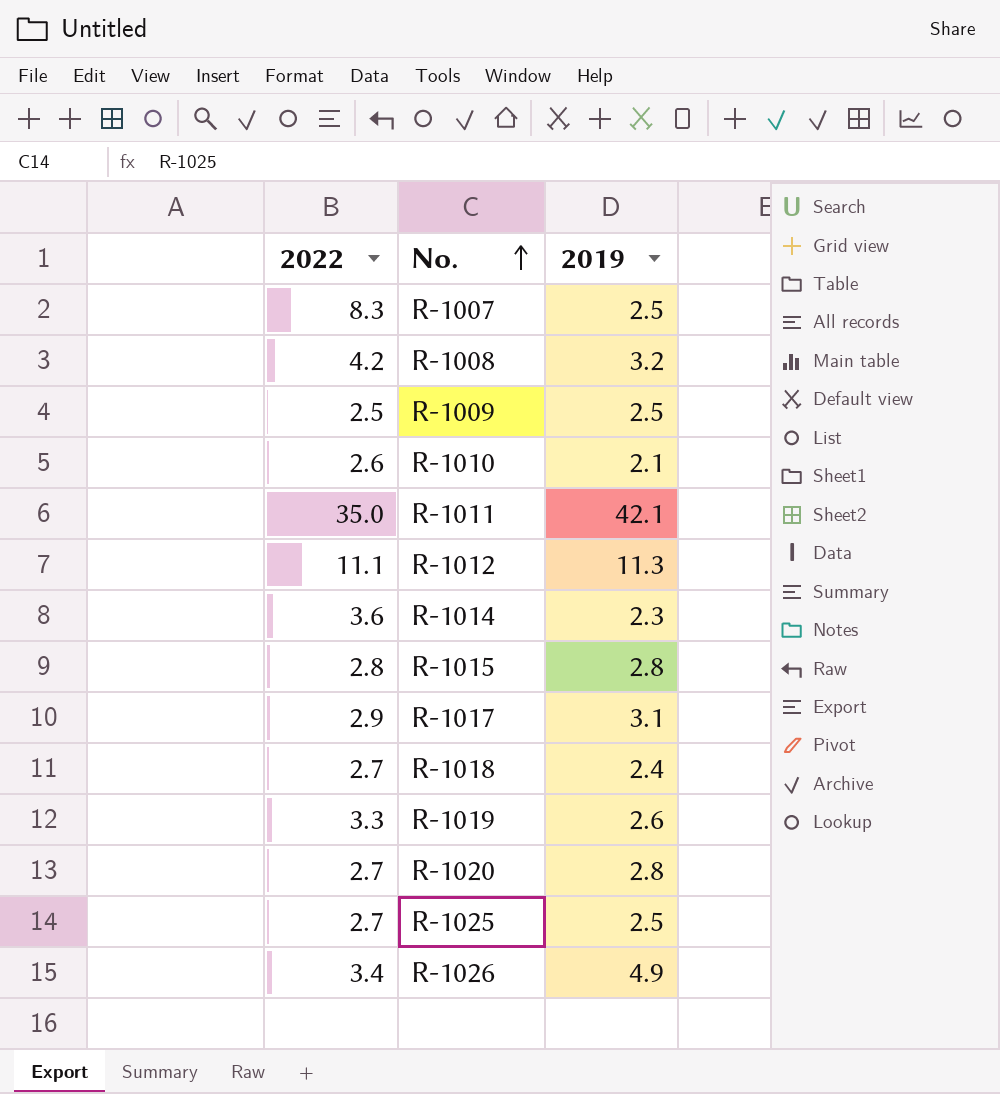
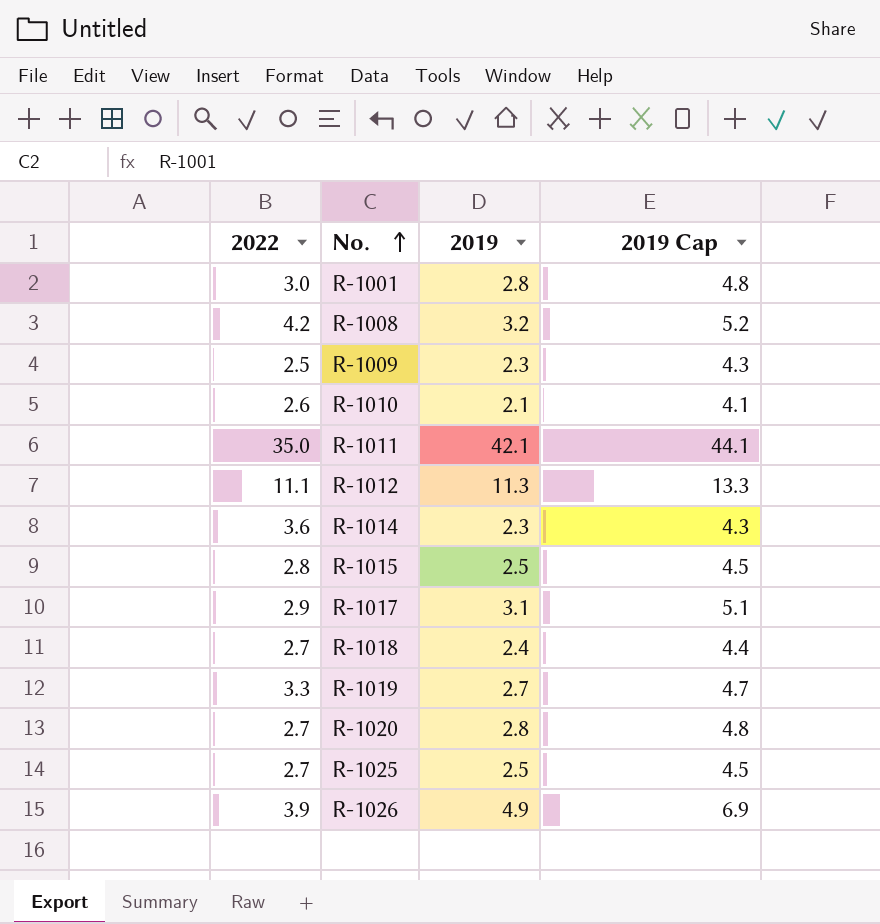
column 2019 Cap | formula: none -> [2019] + 2
row R-1007: 8.3 | 2.5 -> none
row R-1001: none -> 3.0 | 2.8 | 4.8
R-1009 | 2019: 2.5 -> 2.3
R-1015 | 2019: 2.8 -> 2.5
R-1019 | 2019: 2.6 -> 2.7
R-1026 | 2022: 3.4 -> 3.9

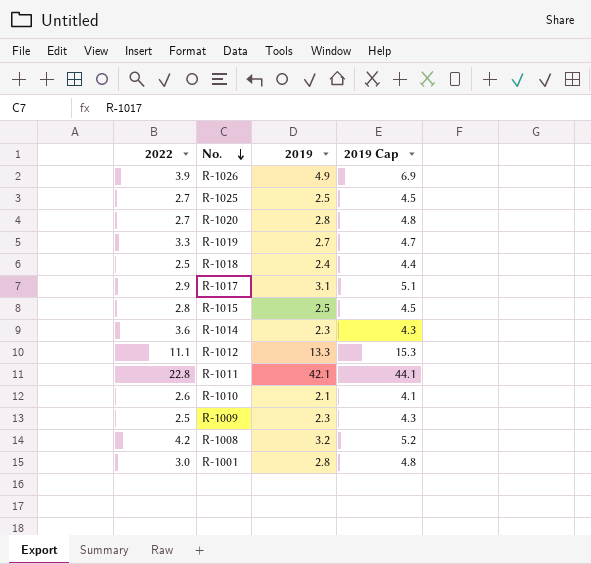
row order: No. ascending -> No. descending
R-1018 | 2022: 2.7 -> 2.5
R-1012 | 2019: 11.3 -> 13.3
R-1012 | 2019 Cap: 13.3 -> 15.3
R-1011 | 2022: 35.0 -> 22.8

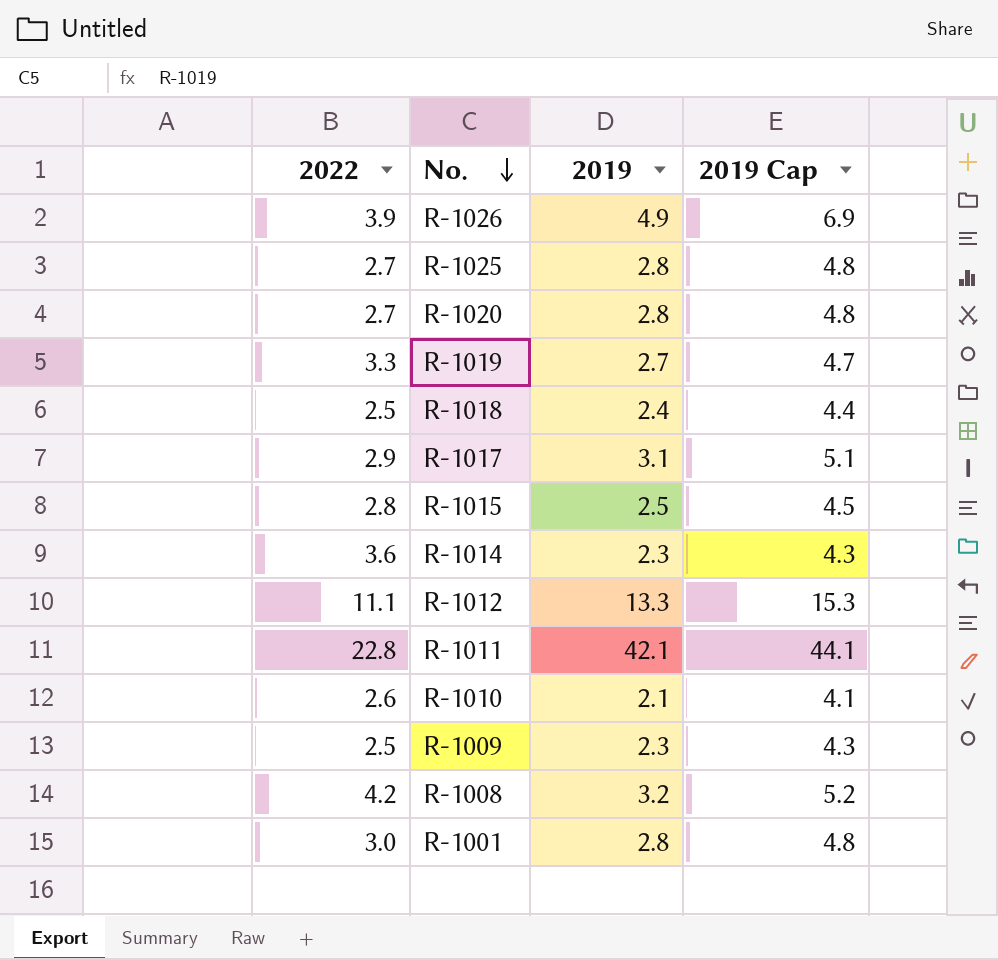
R-1025 | 2019: 2.5 -> 2.8
R-1025 | 2019 Cap: 4.5 -> 4.8

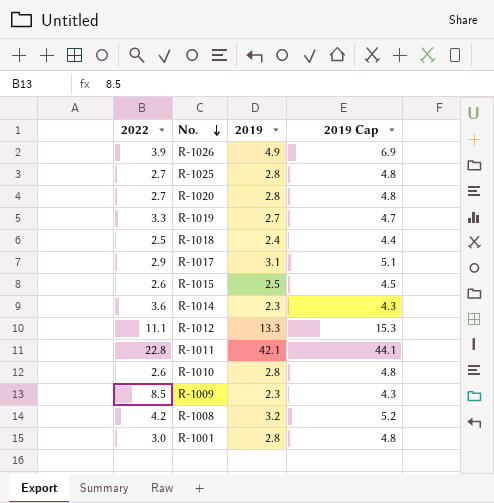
R-1015 | 2022: 2.8 -> 2.6
R-1010 | 2019: 2.1 -> 2.8
R-1010 | 2019 Cap: 4.1 -> 4.8
R-1009 | 2022: 2.5 -> 8.5

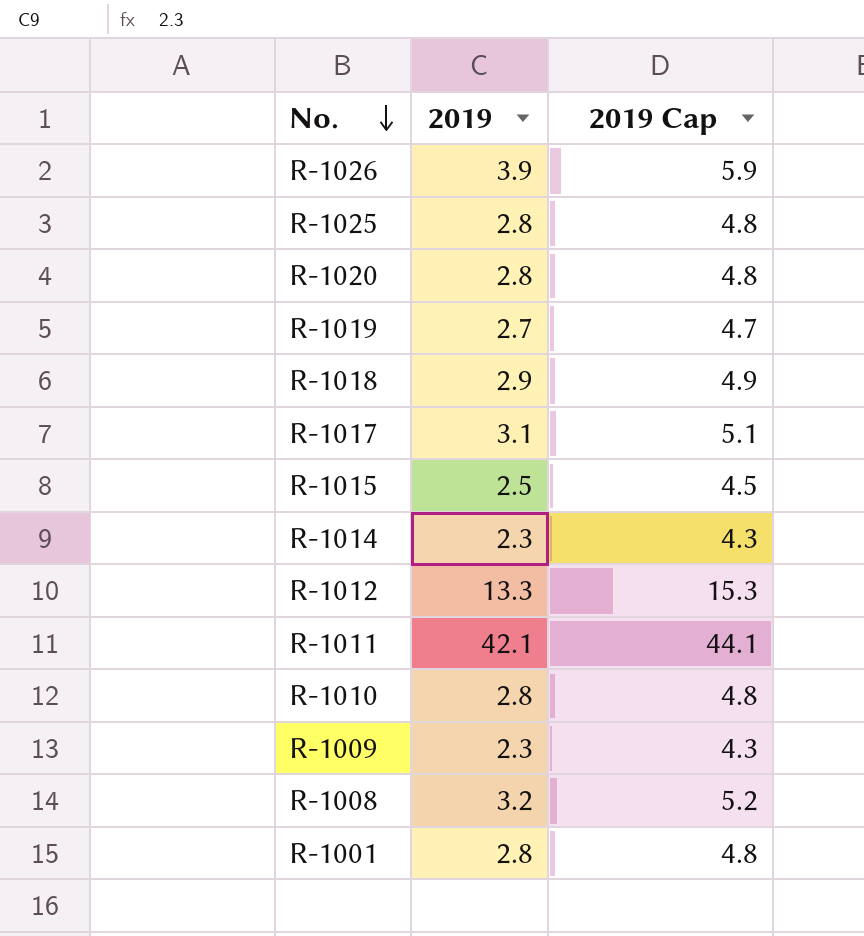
column 2022 | position: 1 -> none
R-1026 | 2019: 4.9 -> 3.9
R-1026 | 2019 Cap: 6.9 -> 5.9
R-1018 | 2019: 2.4 -> 2.9
R-1018 | 2019 Cap: 4.4 -> 4.9

